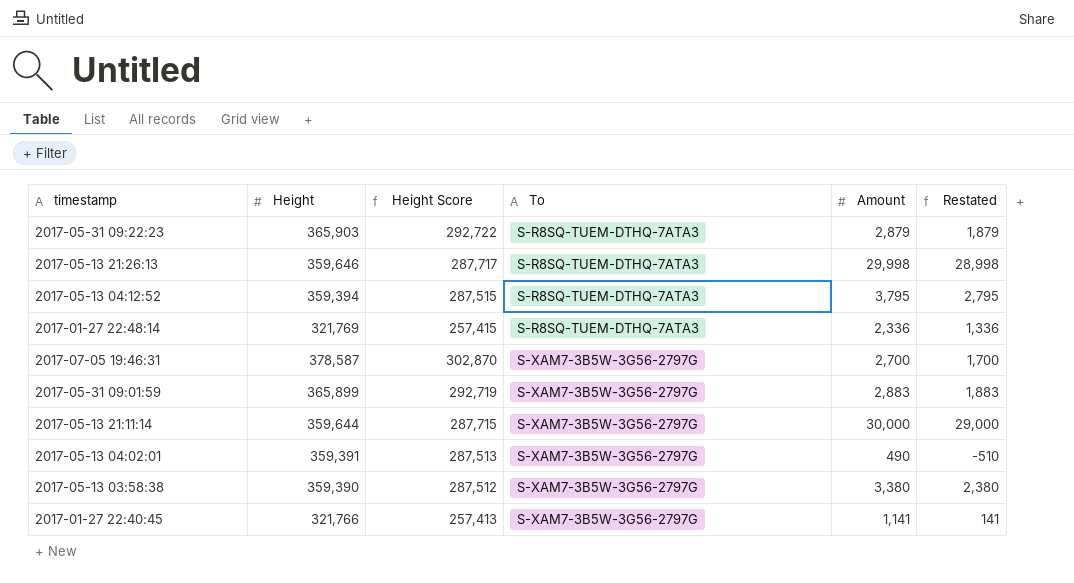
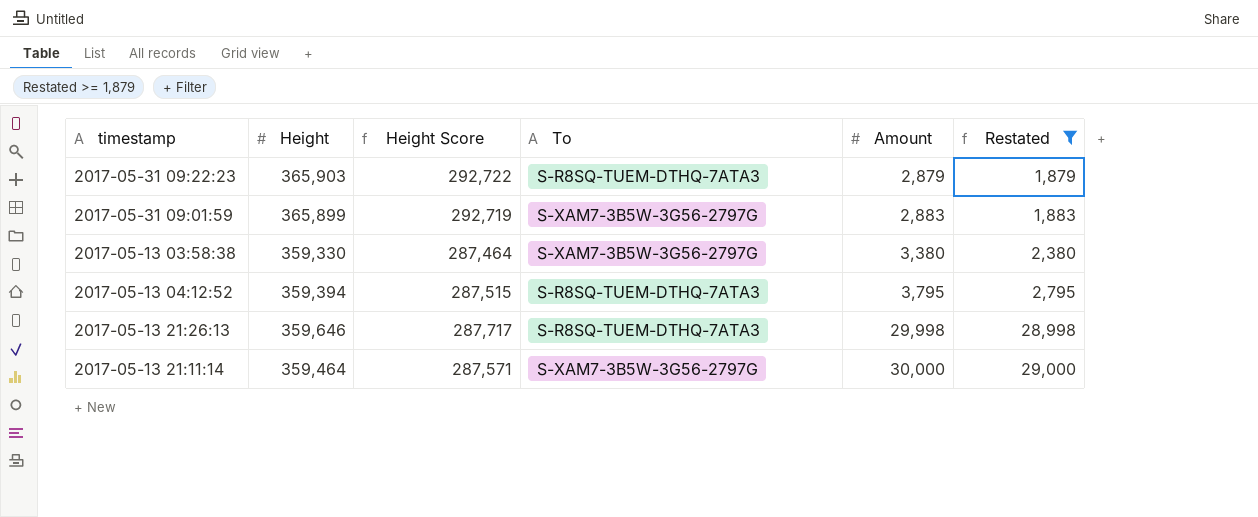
filter: none -> Restated >= 1,879
row order: To ascending -> Amount ascending
2017-05-13 03:58:38 | Height: 359,390 -> 359,330
2017-05-13 03:58:38 | Height Score: 287,512 -> 287,464
2017-05-13 21:11:14 | Height: 359,644 -> 359,464
2017-05-13 21:11:14 | Height Score: 287,715 -> 287,571

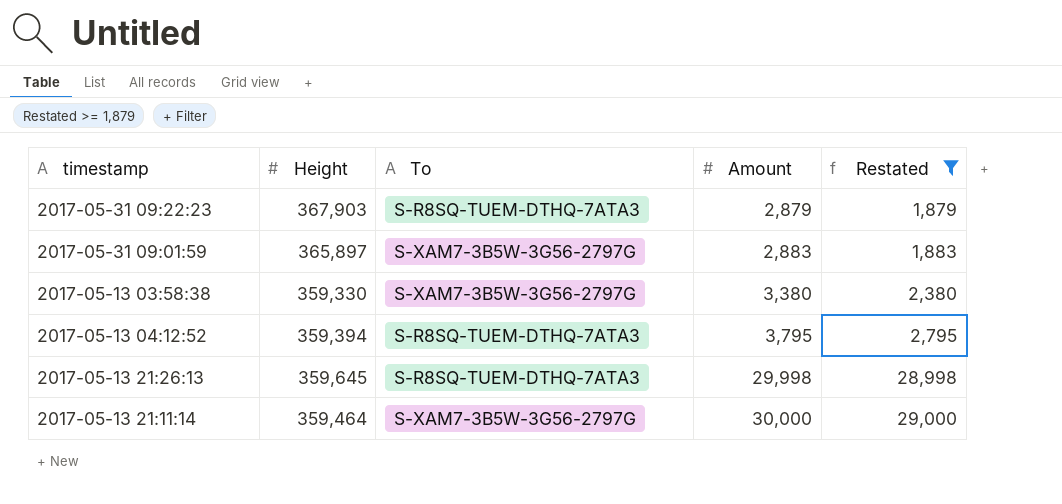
column Height Score | formula: [Height] * 0.8 -> none
2017-05-31 09:22:23 | Height: 365,903 -> 367,903
2017-05-31 09:01:59 | Height: 365,899 -> 365,897
2017-05-13 21:26:13 | Height: 359,646 -> 359,645

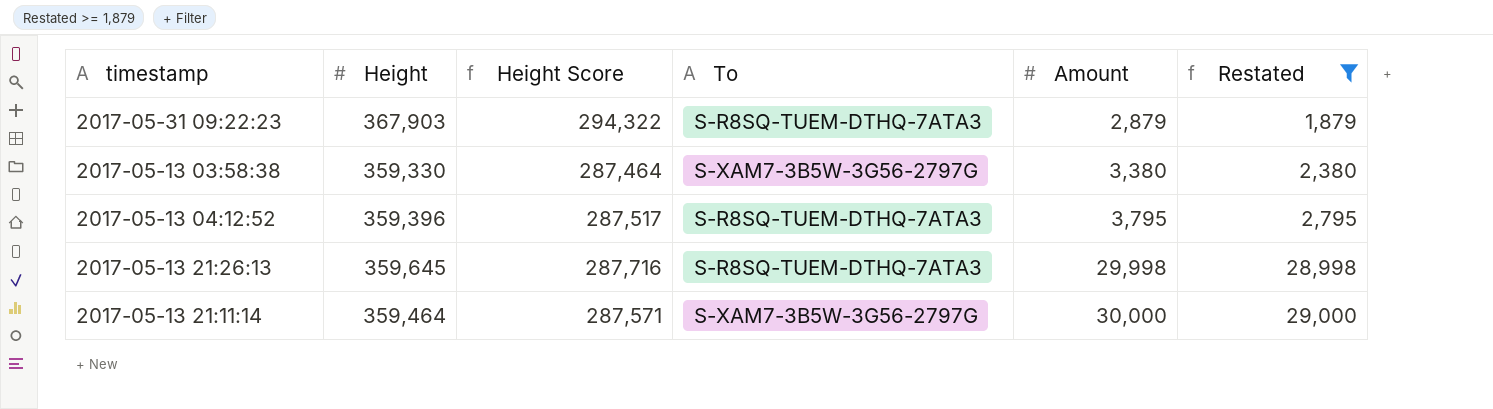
column Height Score | formula: none -> [Height] * 0.8
row 2017-05-31 09:01:59: 365,897 | S-XAM7-3B5W-3G56-2797G | 2,883 | 1,883 -> none
2017-05-13 04:12:52 | Height: 359,394 -> 359,396

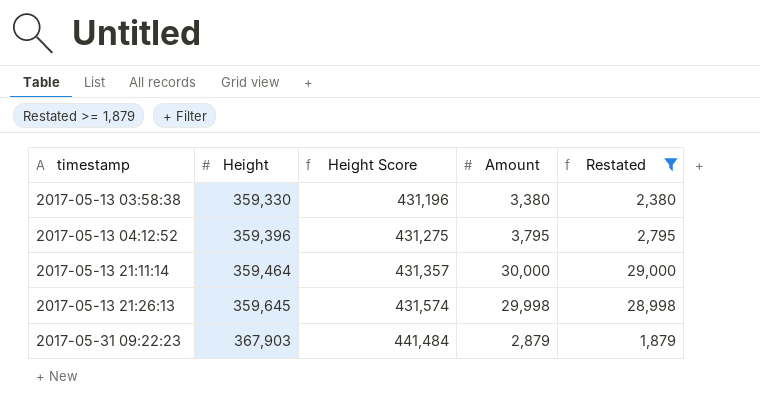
row order: Amount ascending -> timestamp ascending
column To | position: 4 -> none
column Height Score | formula: [Height] * 0.8 -> [Height] * 1.2

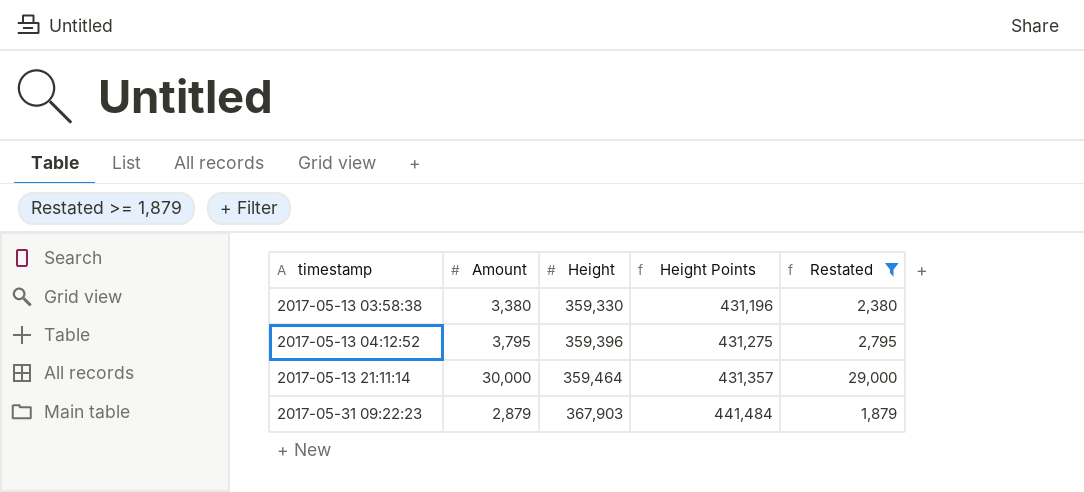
column Amount | position: 4 -> 2
column name: Height Score -> Height Points
row 2017-05-13 21:26:13: 359,645 | 431,574 | 29,998 | 28,998 -> none

